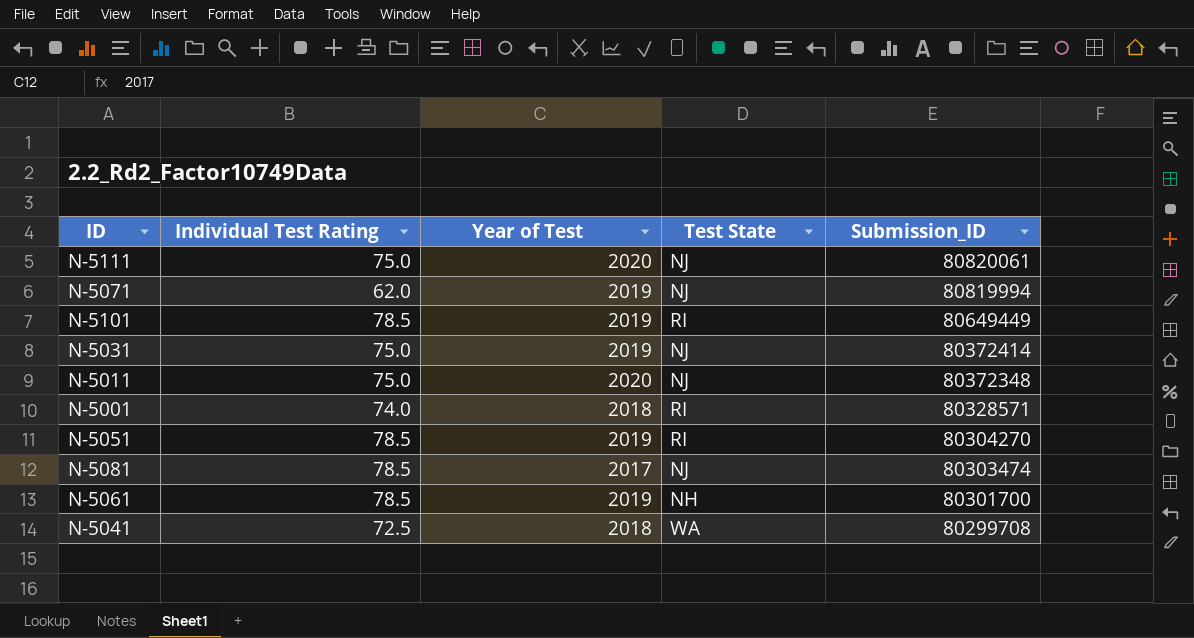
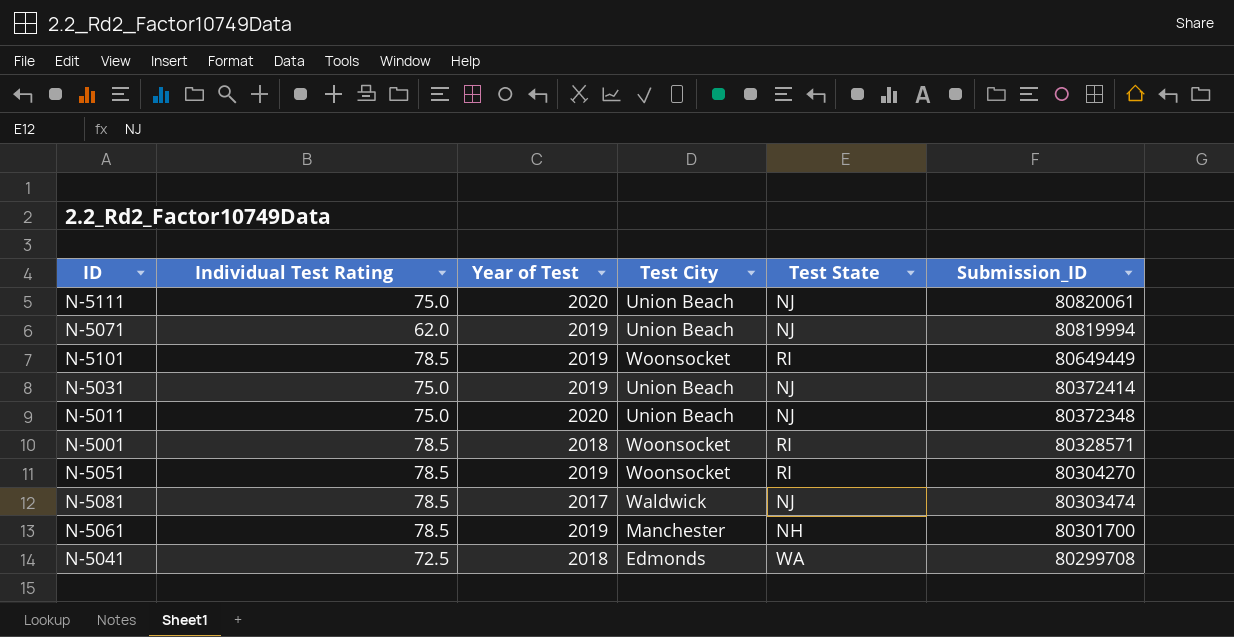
column Test City | position: none -> 4
N-5001 | Individual Test Rating: 74.0 -> 78.5

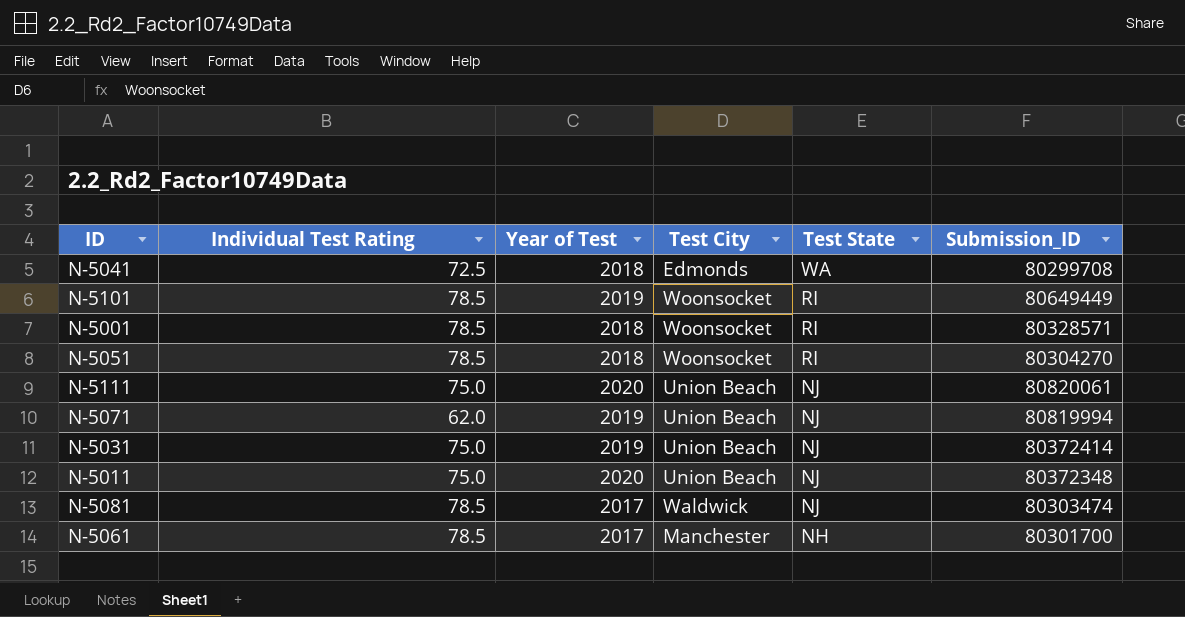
row order: Submission_ID descending -> Test State descending
N-5051 | Year of Test: 2019 -> 2018
N-5061 | Year of Test: 2019 -> 2017

